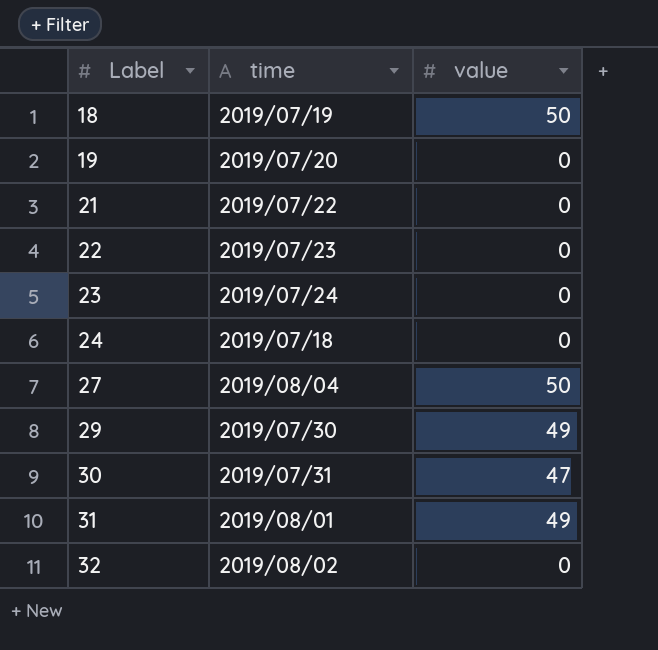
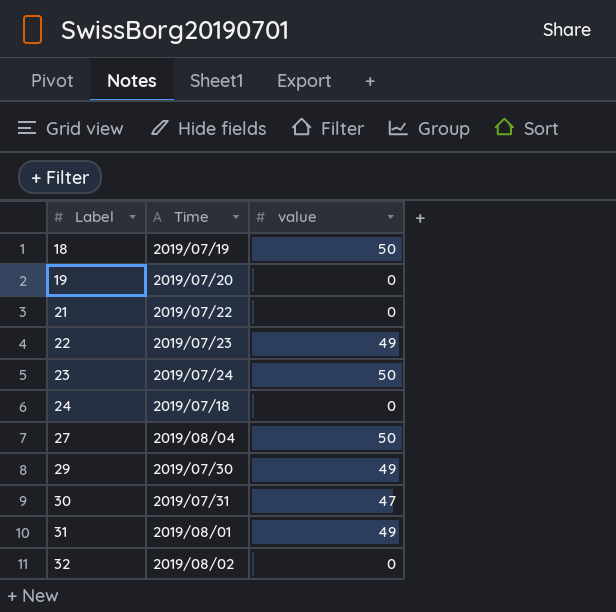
column name: time -> Time
22 | value: 0 -> 49
23 | value: 0 -> 50

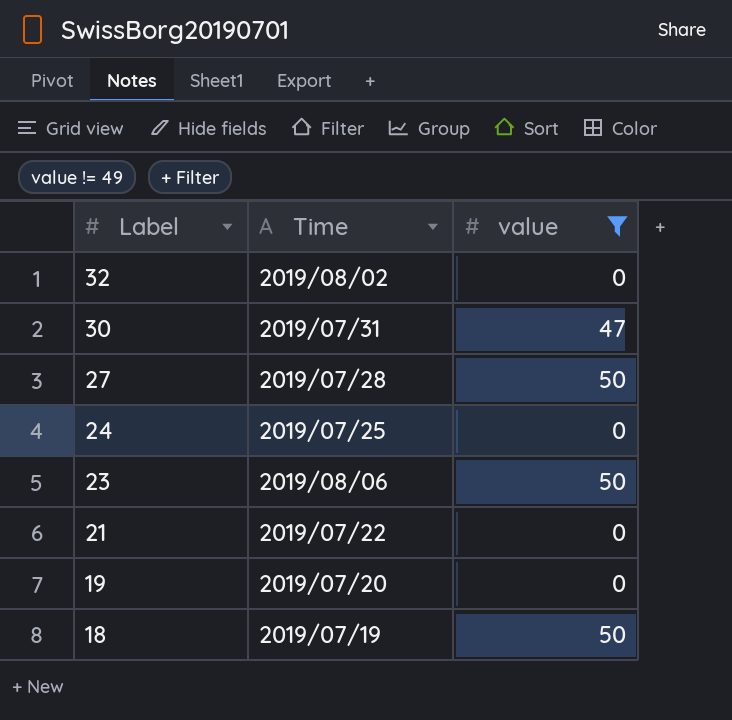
filter: none -> value != 49
row order: Label ascending -> Label descending
27 | Time: 2019/08/04 -> 2019/07/28
24 | Time: 2019/07/18 -> 2019/07/25
23 | Time: 2019/07/24 -> 2019/08/06

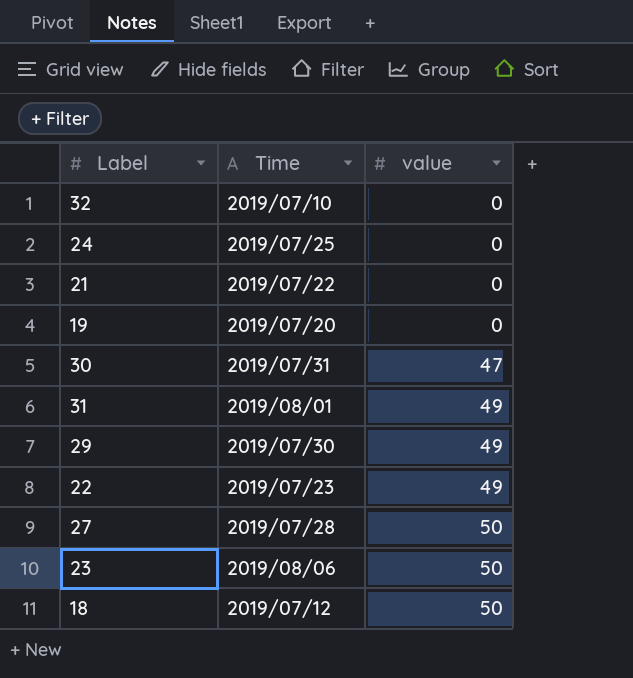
filter: value != 49 -> none
row order: Label descending -> value ascending
32 | Time: 2019/08/02 -> 2019/07/10
18 | Time: 2019/07/19 -> 2019/07/12

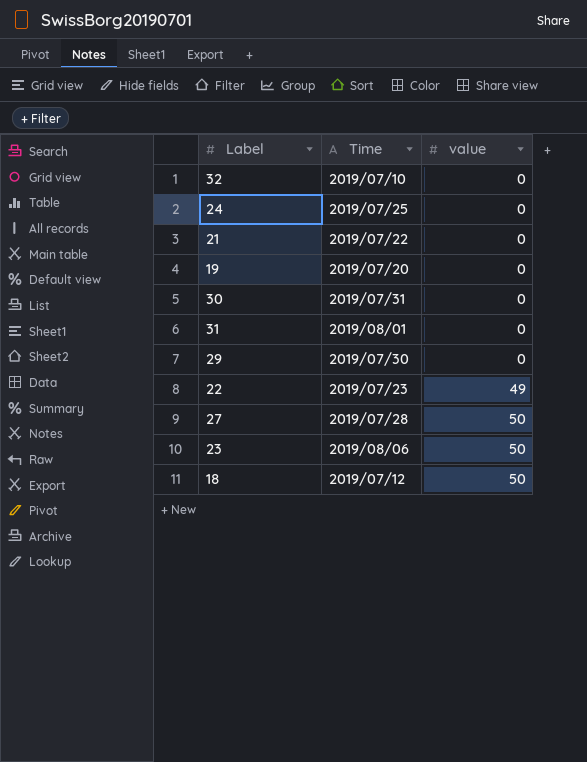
30 | value: 47 -> 0
31 | value: 49 -> 0
29 | value: 49 -> 0

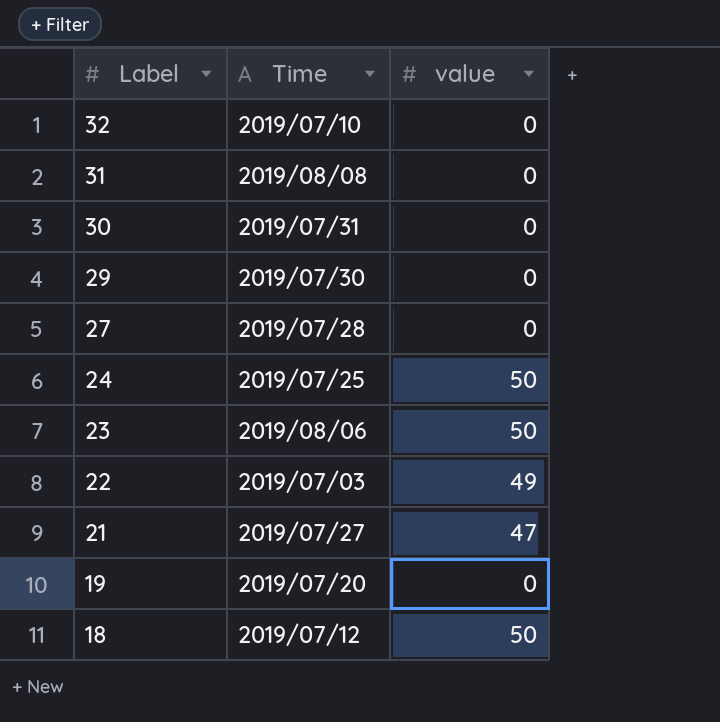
row order: value ascending -> Label descending
31 | Time: 2019/08/01 -> 2019/08/08
27 | value: 50 -> 0
24 | value: 0 -> 50
22 | Time: 2019/07/23 -> 2019/07/03
21 | Time: 2019/07/22 -> 2019/07/27
21 | value: 0 -> 47

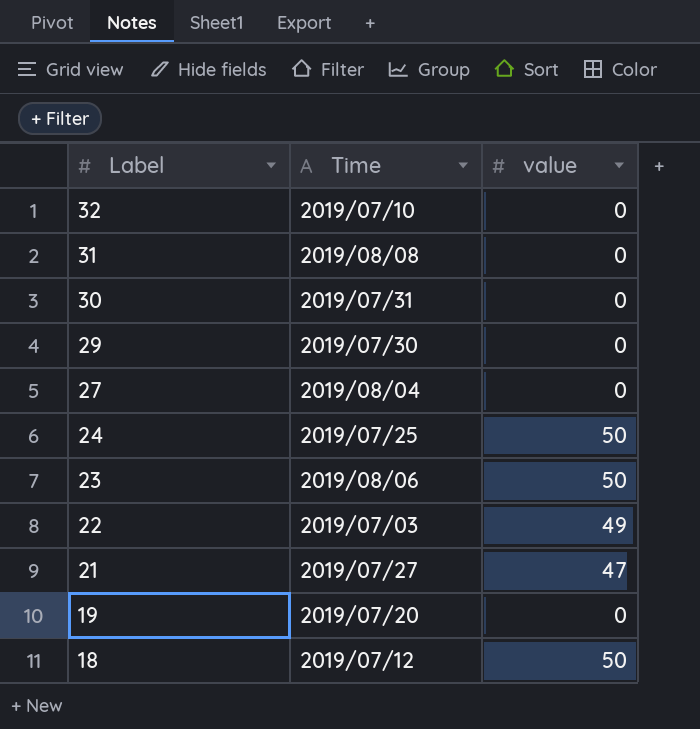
27 | Time: 2019/07/28 -> 2019/08/04

